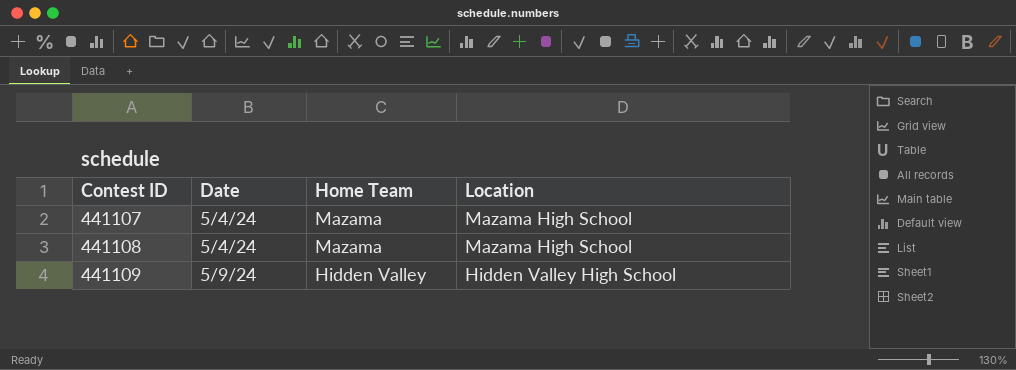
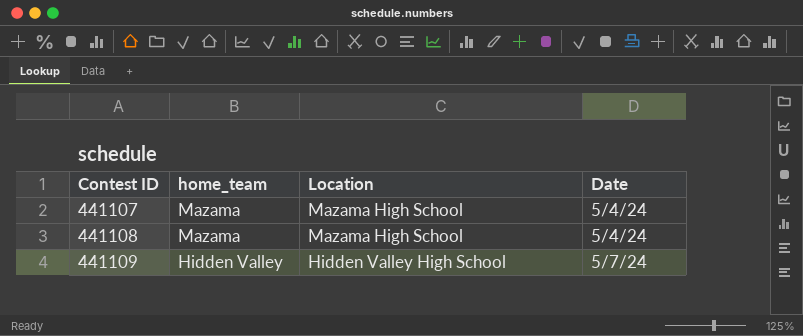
column name: Home Team -> home_team
column Date | position: 2 -> 4
441109 | Date: 5/9/24 -> 5/7/24

